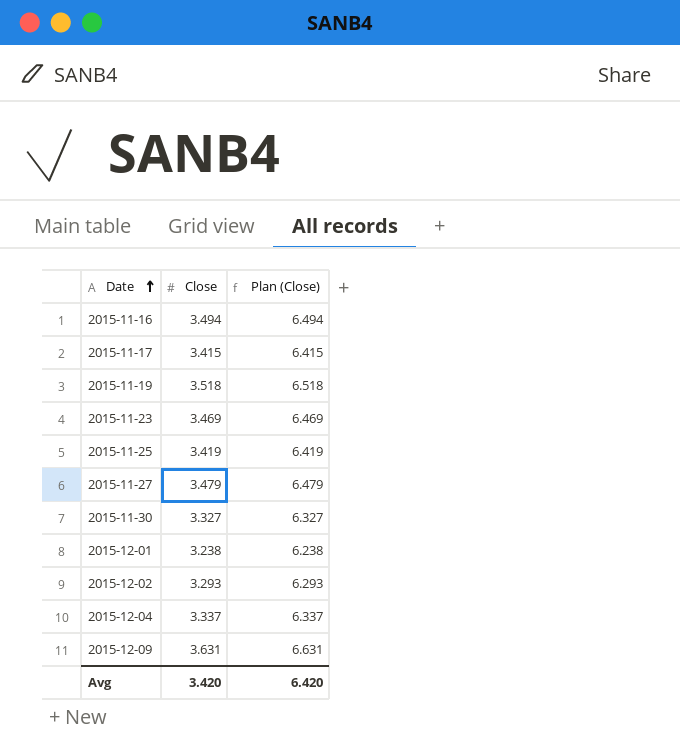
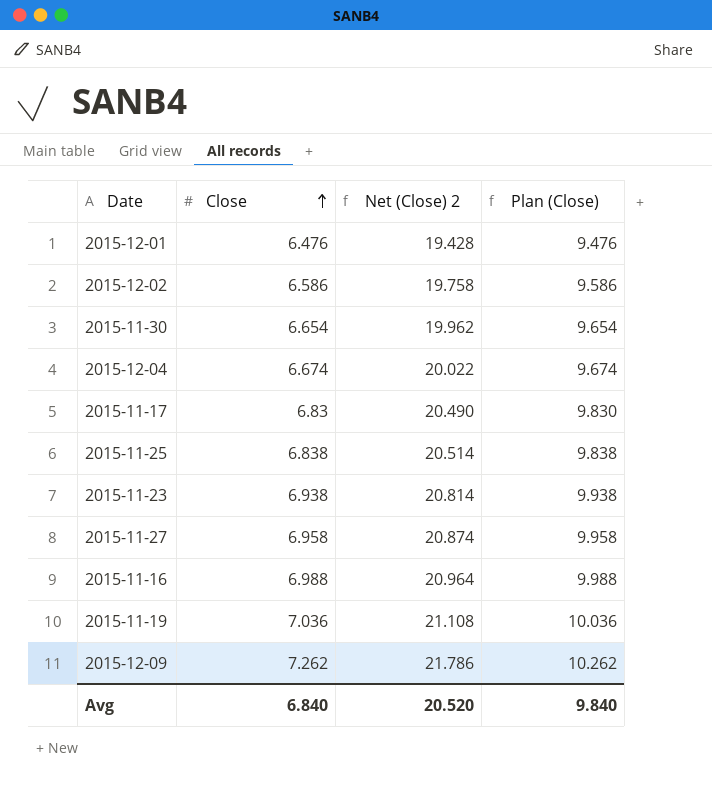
row order: Date ascending -> Close ascending
column Net (Close) 2 | formula: none -> [Close] * 3
2015-12-01 | Close: 3.238 -> 6.476
2015-12-01 | Plan (Close): 6.238 -> 9.476
2015-12-02 | Close: 3.293 -> 6.586
2015-12-02 | Plan (Close): 6.293 -> 9.586
2015-11-30 | Close: 3.327 -> 6.654
2015-11-30 | Plan (Close): 6.327 -> 9.654
2015-12-04 | Close: 3.337 -> 6.674
2015-12-04 | Plan (Close): 6.337 -> 9.674
2015-11-17 | Close: 3.415 -> 6.83
2015-11-17 | Plan (Close): 6.415 -> 9.830
2015-11-25 | Close: 3.419 -> 6.838
2015-11-25 | Plan (Close): 6.419 -> 9.838
2015-11-23 | Close: 3.469 -> 6.938
2015-11-23 | Plan (Close): 6.469 -> 9.938
2015-11-27 | Close: 3.479 -> 6.958
2015-11-27 | Plan (Close): 6.479 -> 9.958
2015-11-16 | Close: 3.494 -> 6.988
2015-11-16 | Plan (Close): 6.494 -> 9.988
2015-11-19 | Close: 3.518 -> 7.036
2015-11-19 | Plan (Close): 6.518 -> 10.036
2015-12-09 | Close: 3.631 -> 7.262
2015-12-09 | Plan (Close): 6.631 -> 10.262
Avg | Close: 3.420 -> 6.840
Avg | Plan (Close): 6.420 -> 9.840

